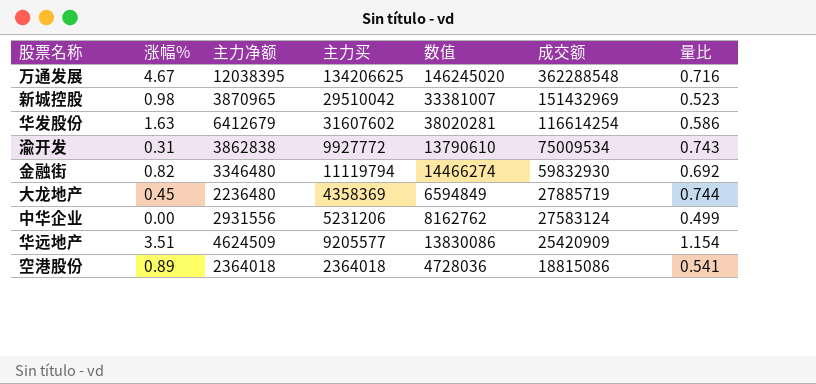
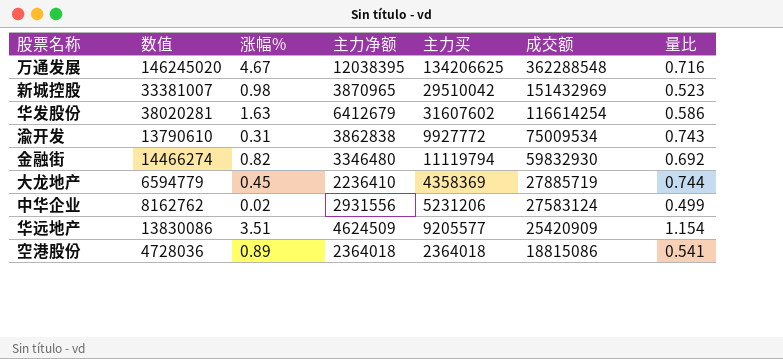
column 数值 | position: 5 -> 2
大龙地产 | 数值: 6594849 -> 6594779
大龙地产 | 主力净额: 2236480 -> 2236410
中华企业 | 涨幅%: 0.00 -> 0.02

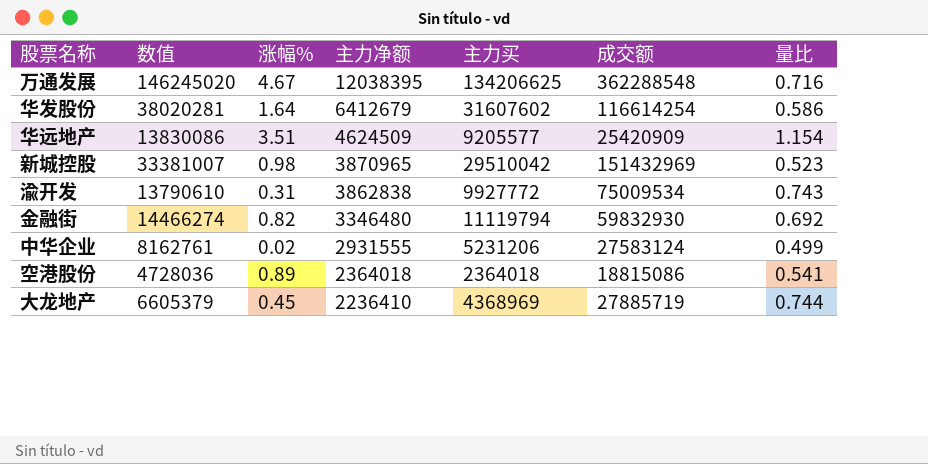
row order: 成交额 descending -> 主力净额 descending
华发股份 | 涨幅%: 1.63 -> 1.64
中华企业 | 数值: 8162762 -> 8162761
中华企业 | 主力净额: 2931556 -> 2931555
大龙地产 | 数值: 6594779 -> 6605379
大龙地产 | 主力买: 4358369 -> 4368969

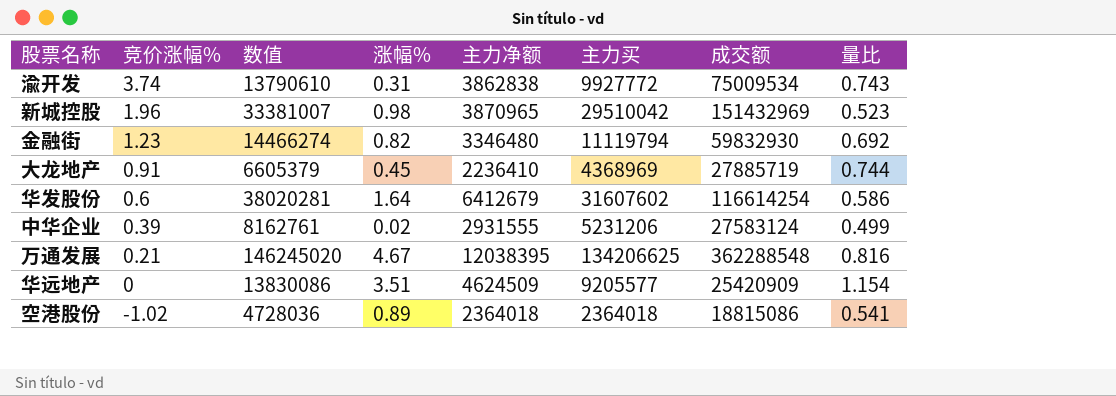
row order: 主力净额 descending -> 竞价涨幅% descending
column 竞价涨幅% | position: none -> 2
万通发展 | 量比: 0.716 -> 0.816

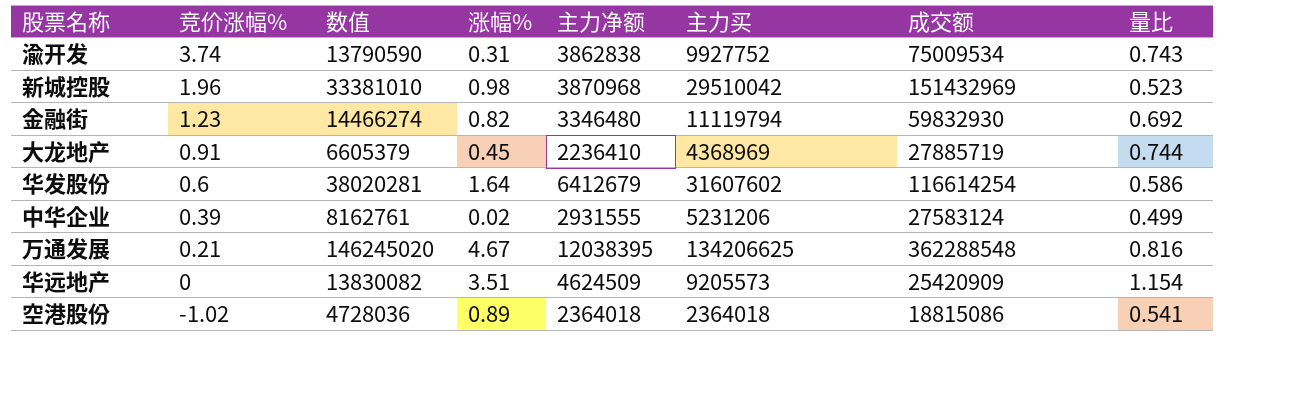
渝开发 | 数值: 13790610 -> 13790590
渝开发 | 主力买: 9927772 -> 9927752
新城控股 | 数值: 33381007 -> 33381010
新城控股 | 主力净额: 3870965 -> 3870968
华远地产 | 数值: 13830086 -> 13830082
华远地产 | 主力买: 9205577 -> 9205573

